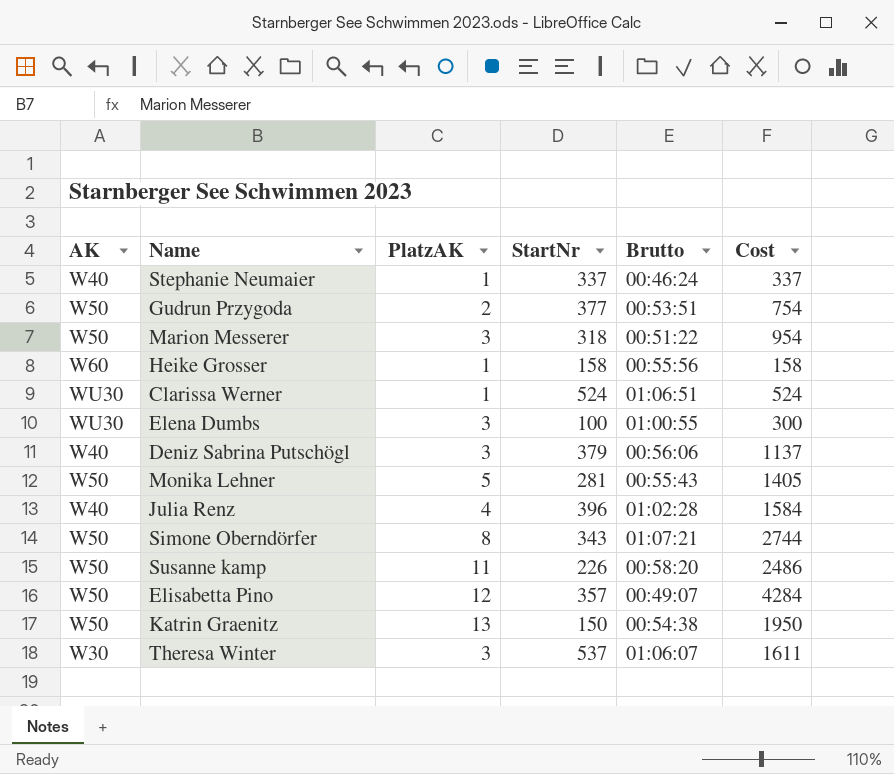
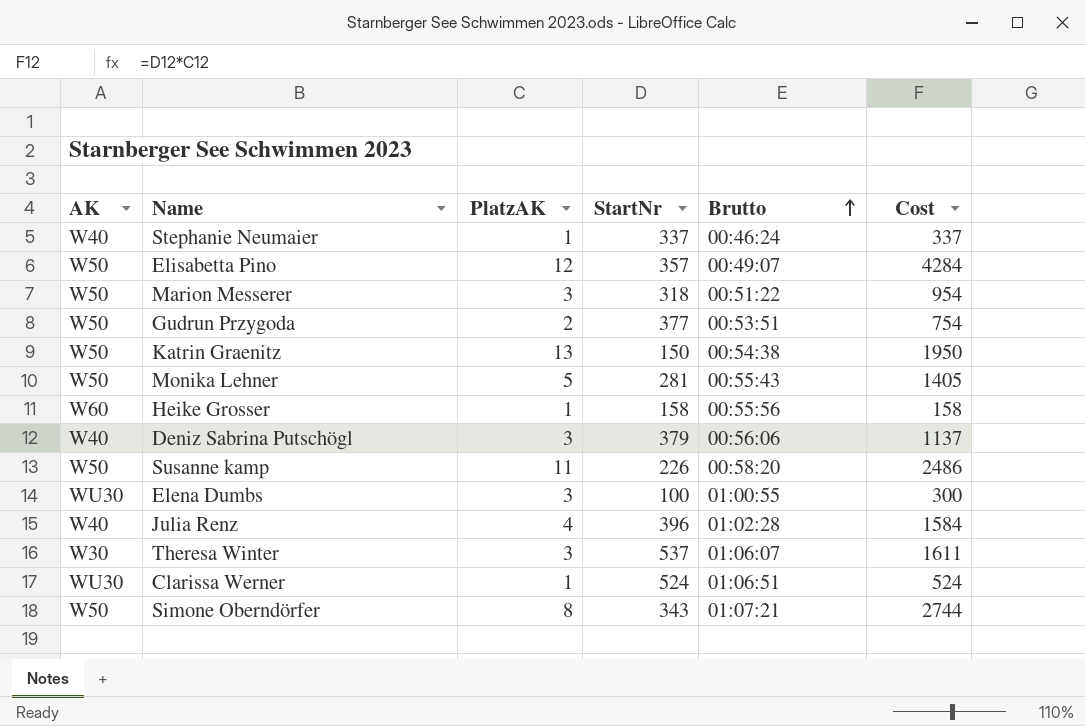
row order: none -> Brutto ascending

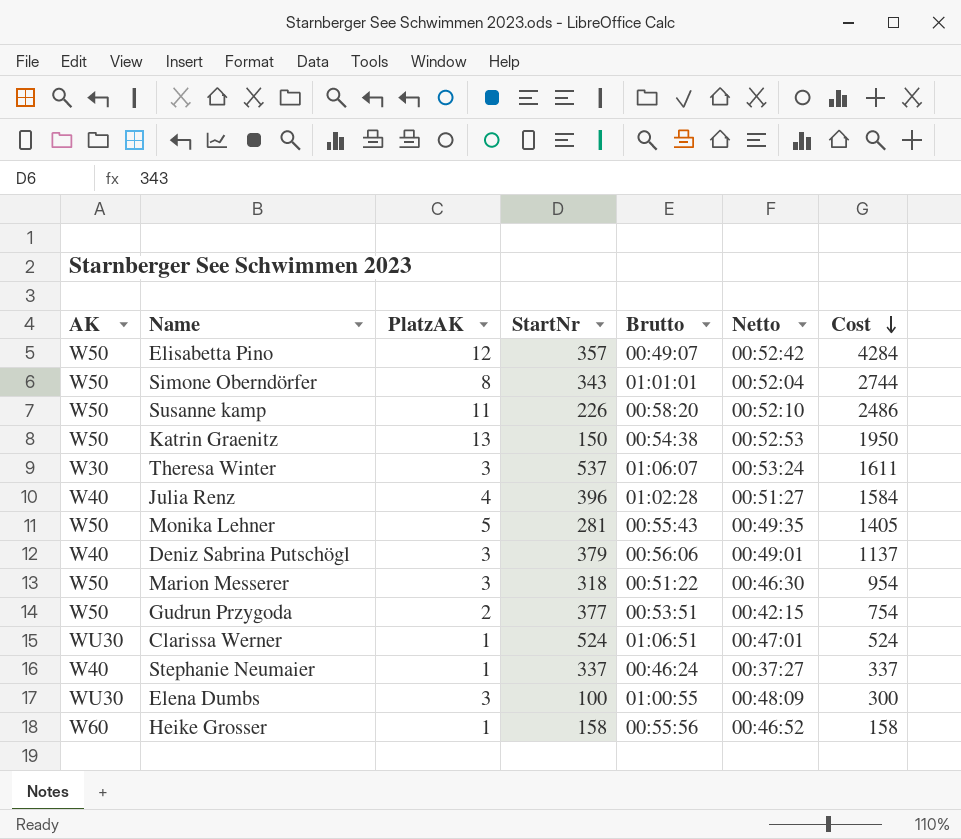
row order: Brutto ascending -> Cost descending
column Netto | position: none -> 6
Simone Oberndörfer | Brutto: 01:07:21 -> 01:01:01

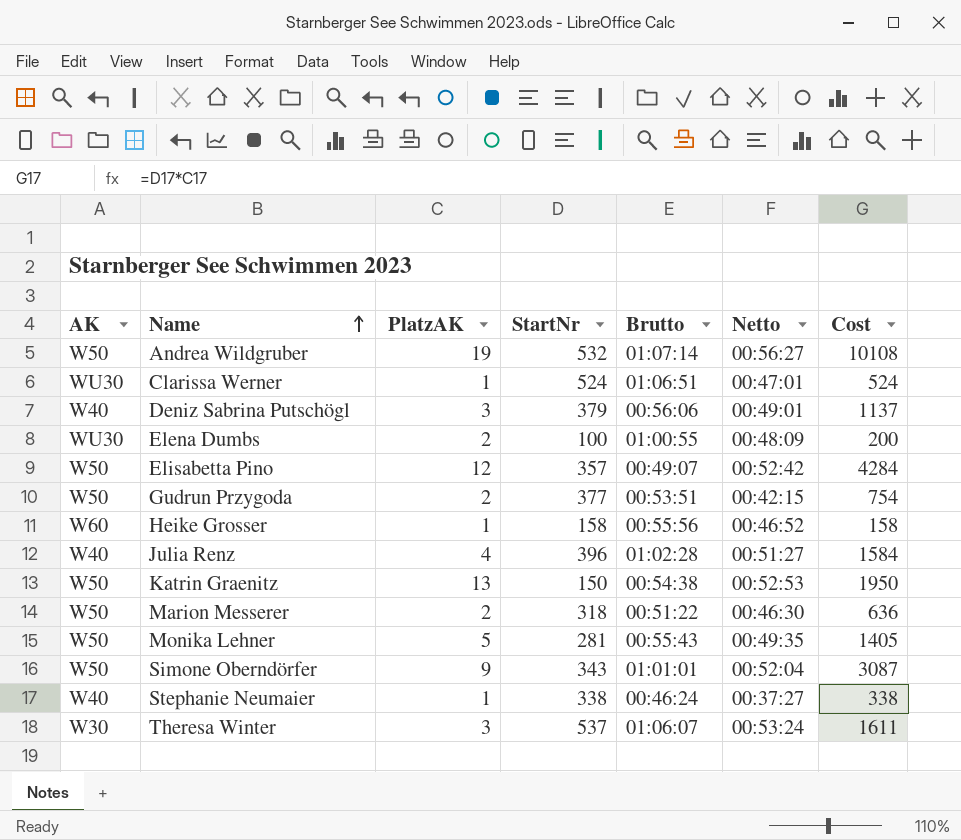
row order: Cost descending -> Name ascending
row Susanne kamp: W50 | 11 | 226 | 00:58:20 | 00:52:10 | 2486 -> none
row Andrea Wildgruber: none -> W50 | 19 | 532 | 01:07:14 | 00:56:27 | 10108
Elena Dumbs | PlatzAK: 3 -> 2
Elena Dumbs | Cost: 300 -> 200
Marion Messerer | PlatzAK: 3 -> 2
Marion Messerer | Cost: 954 -> 636
Simone Oberndörfer | PlatzAK: 8 -> 9
Simone Oberndörfer | Cost: 2744 -> 3087
Stephanie Neumaier | StartNr: 337 -> 338
Stephanie Neumaier | Cost: 337 -> 338

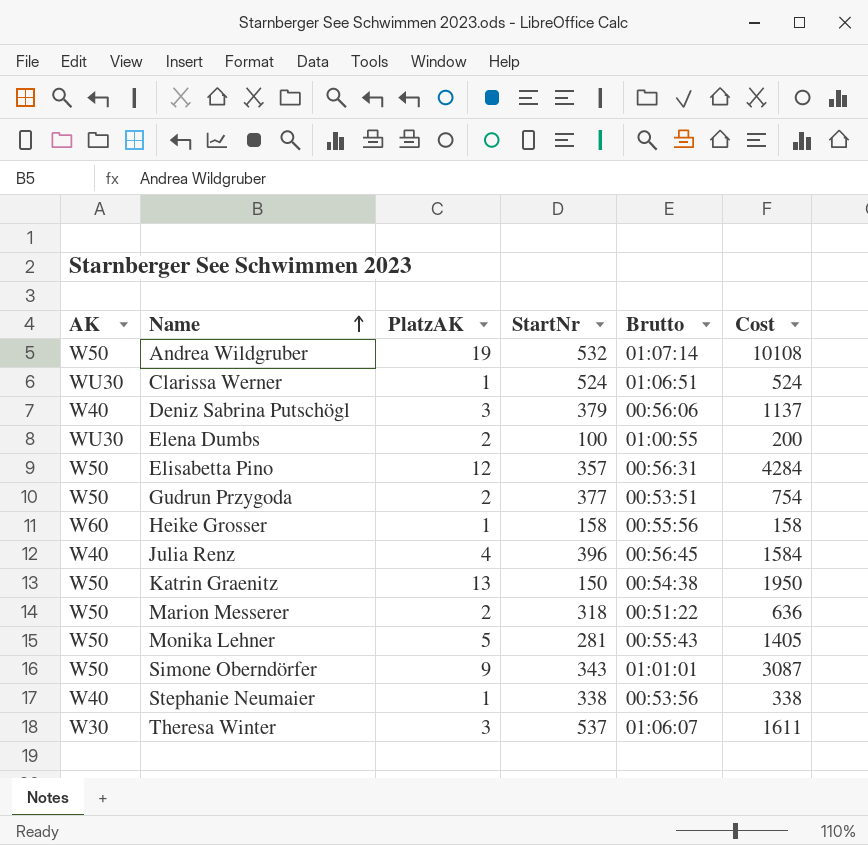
column Netto | position: 6 -> none
Elisabetta Pino | Brutto: 00:49:07 -> 00:56:31
Julia Renz | Brutto: 01:02:28 -> 00:56:45
Stephanie Neumaier | Brutto: 00:46:24 -> 00:53:56

